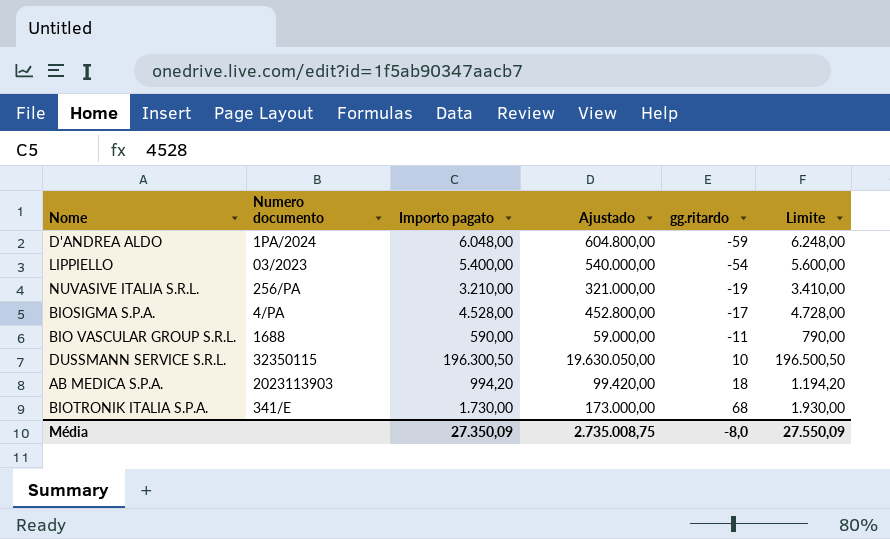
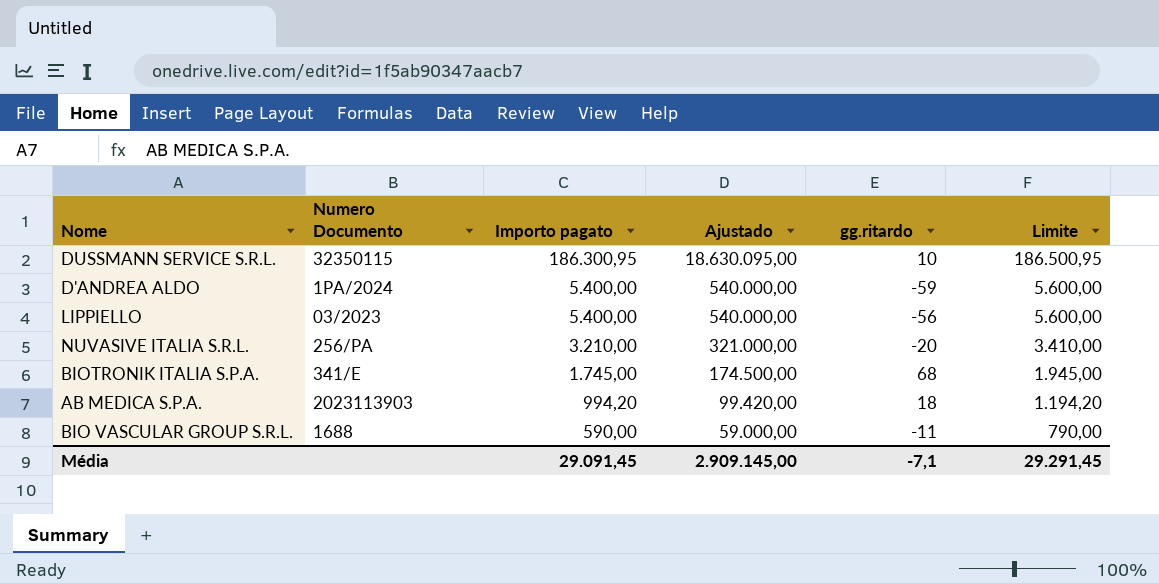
row order: gg.ritardo ascending -> Importo pagato descending
column name: Numero documento -> Numero Documento
row BIOSIGMA S.P.A.: 4/PA | 4.528,00 | 452.800,00 | -17 | 4.728,00 -> none
DUSSMANN SERVICE S.R.L. | Importo pagato: 196.300,50 -> 186.300,95
DUSSMANN SERVICE S.R.L. | Ajustado: 19.630.050,00 -> 18.630.095,00
DUSSMANN SERVICE S.R.L. | Limite: 196.500,50 -> 186.500,95
D'ANDREA ALDO | Importo pagato: 6.048,00 -> 5.400,00
D'ANDREA ALDO | Ajustado: 604.800,00 -> 540.000,00
D'ANDREA ALDO | Limite: 6.248,00 -> 5.600,00
LIPPIELLO | gg.ritardo: -54 -> -56
NUVASIVE ITALIA S.R.L. | gg.ritardo: -19 -> -20
BIOTRONIK ITALIA S.P.A. | Importo pagato: 1.730,00 -> 1.745,00
BIOTRONIK ITALIA S.P.A. | Ajustado: 173.000,00 -> 174.500,00
BIOTRONIK ITALIA S.P.A. | Limite: 1.930,00 -> 1.945,00
Média | Importo pagato: 27.350,09 -> 29.091,45
Média | Ajustado: 2.735.008,75 -> 2.909.145,00
Média | gg.ritardo: -8,0 -> -7,1
Média | Limite: 27.550,09 -> 29.291,45

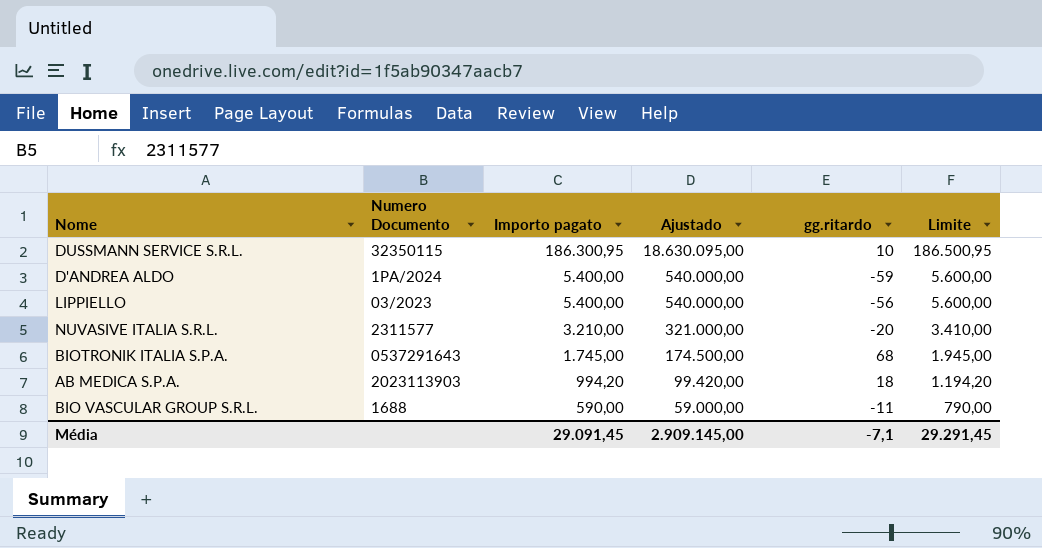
NUVASIVE ITALIA S.R.L. | Numero Documento: 256/PA -> 2311577
BIOTRONIK ITALIA S.P.A. | Numero Documento: 341/E -> 0537291643

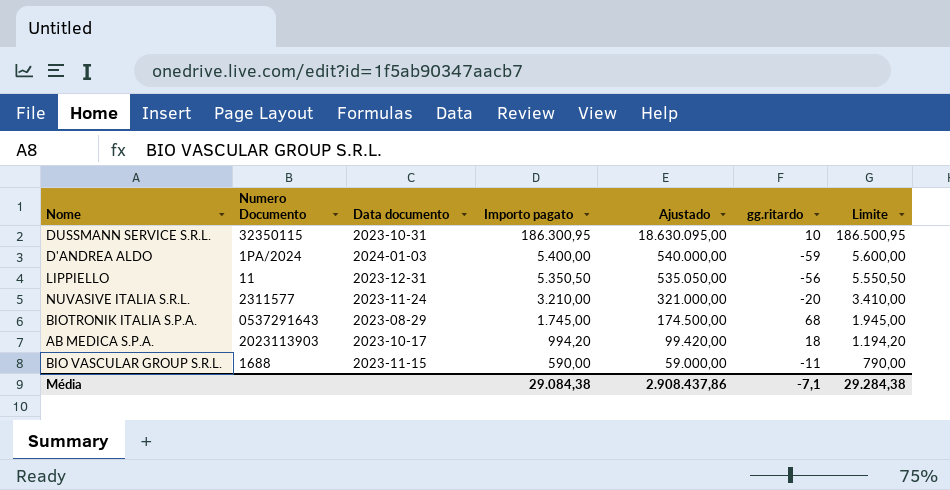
column Data documento | position: none -> 3
LIPPIELLO | Numero Documento: 03/2023 -> 11
LIPPIELLO | Importo pagato: 5.400,00 -> 5.350,50
LIPPIELLO | Ajustado: 540.000,00 -> 535.050,00
LIPPIELLO | Limite: 5.600,00 -> 5.550,50
Média | Importo pagato: 29.091,45 -> 29.084,38
Média | Ajustado: 2.909.145,00 -> 2.908.437,86
Média | Limite: 29.291,45 -> 29.284,38

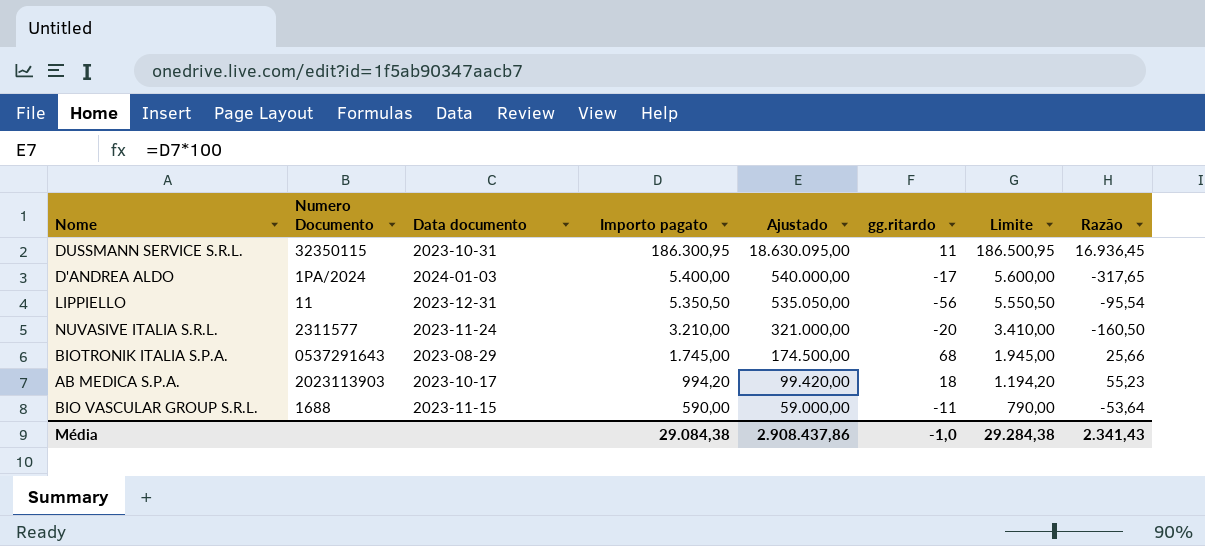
column Razão | formula: none -> [Importo pagato] / [gg.ritardo]
DUSSMANN SERVICE S.R.L. | gg.ritardo: 10 -> 11
D'ANDREA ALDO | gg.ritardo: -59 -> -17
Média | gg.ritardo: -7,1 -> -1,0

